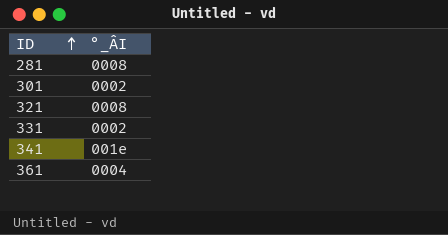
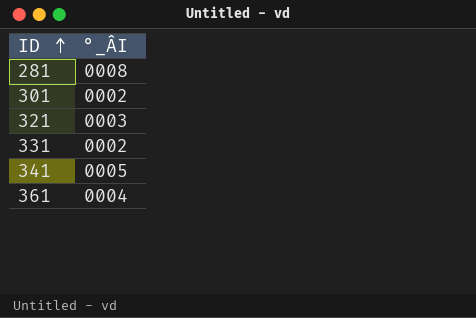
321 | °_ÂI: 0008 -> 0003
341 | °_ÂI: 001e -> 0005

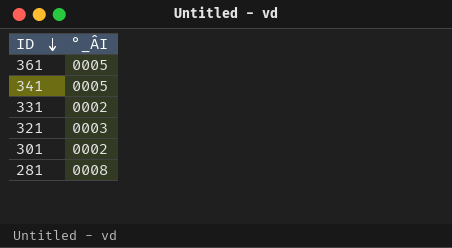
row order: ID ascending -> ID descending
361 | °_ÂI: 0004 -> 0005

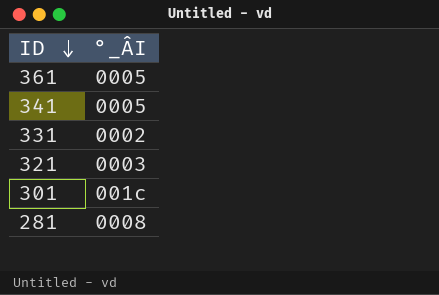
301 | °_ÂI: 0002 -> 001c

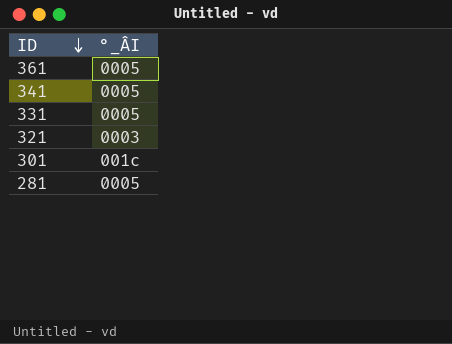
331 | °_ÂI: 0002 -> 0005
281 | °_ÂI: 0008 -> 0005

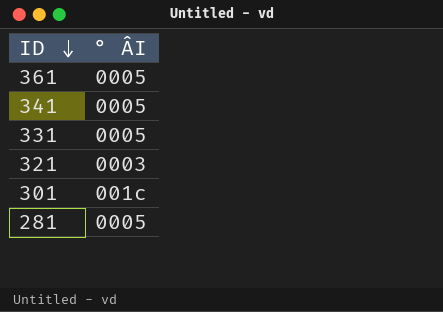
column name: °_ÂI -> ° ÂI

